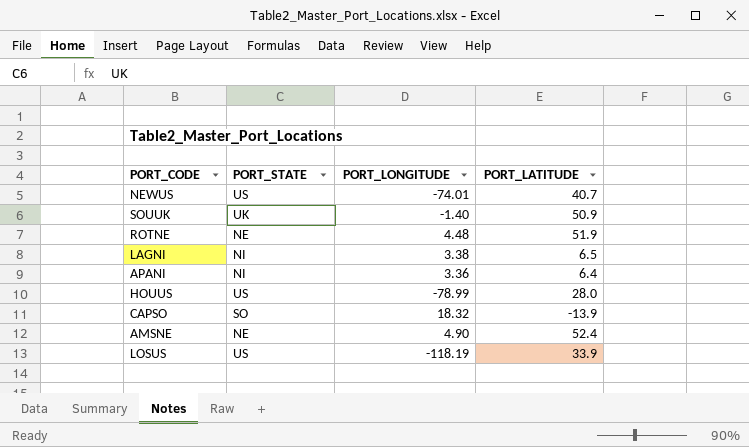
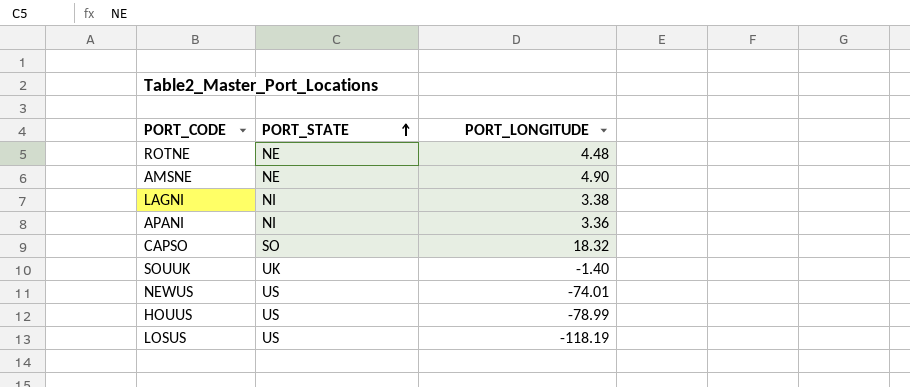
row order: none -> PORT_STATE ascending
column PORT_LATITUDE | position: 4 -> none

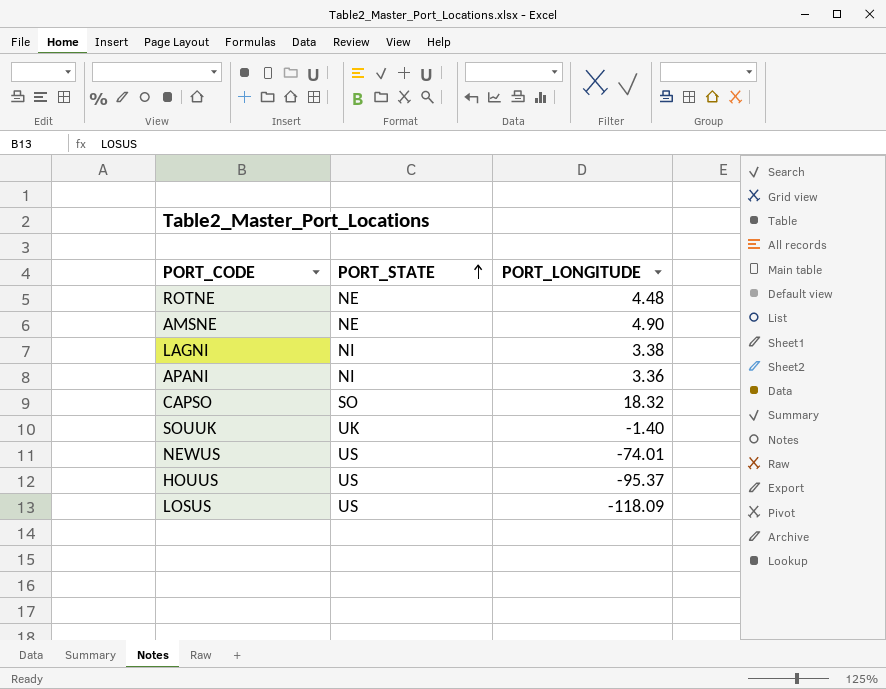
HOUUS | PORT_LONGITUDE: -78.99 -> -95.37
LOSUS | PORT_LONGITUDE: -118.19 -> -118.09

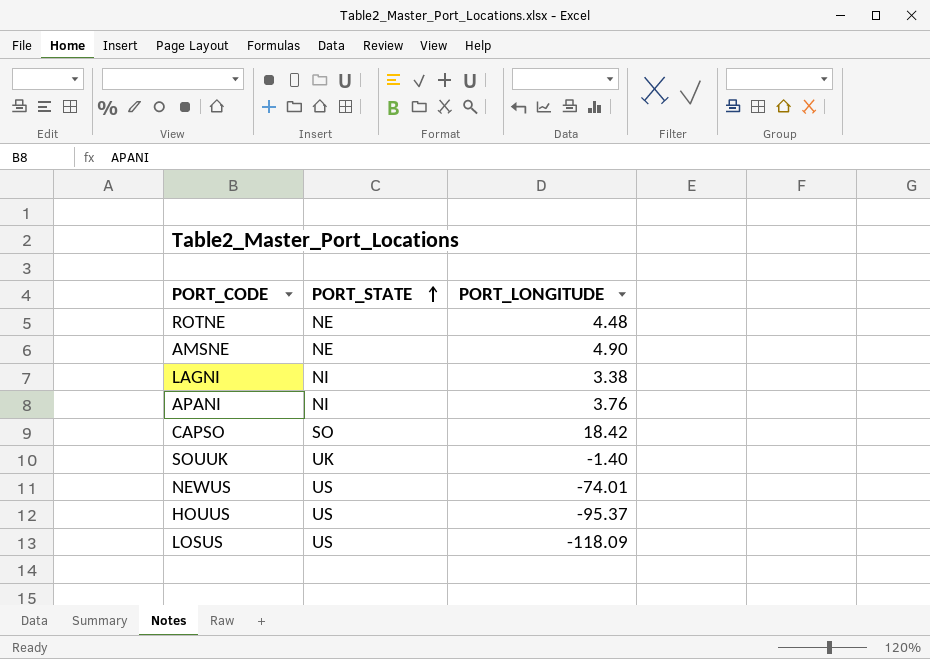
APANI | PORT_LONGITUDE: 3.36 -> 3.76
CAPSO | PORT_LONGITUDE: 18.32 -> 18.42

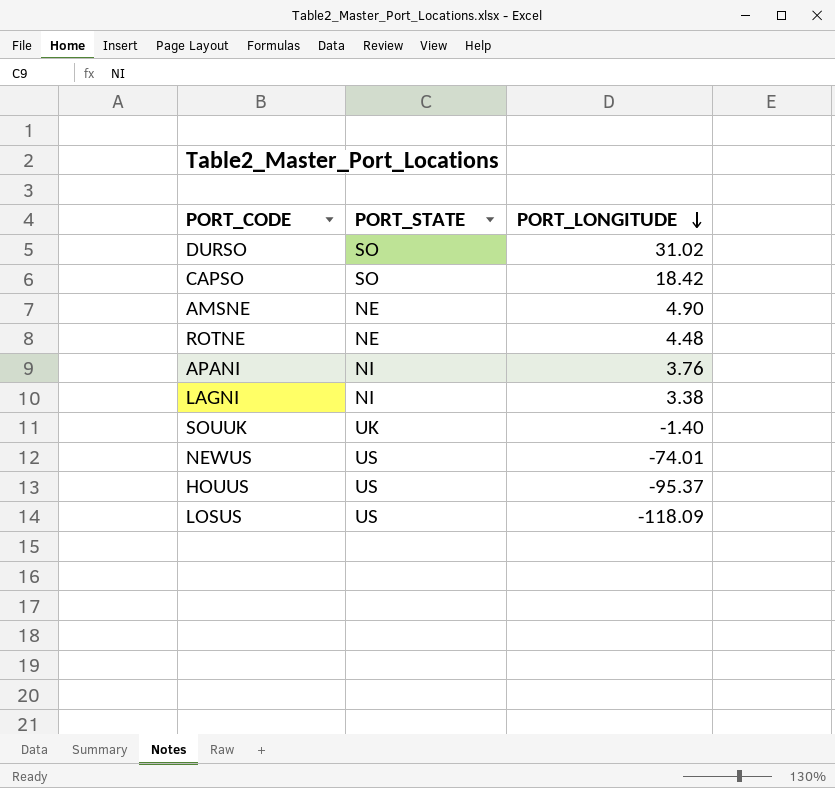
row order: PORT_STATE ascending -> PORT_LONGITUDE descending
row DURSO: none -> SO | 31.02

